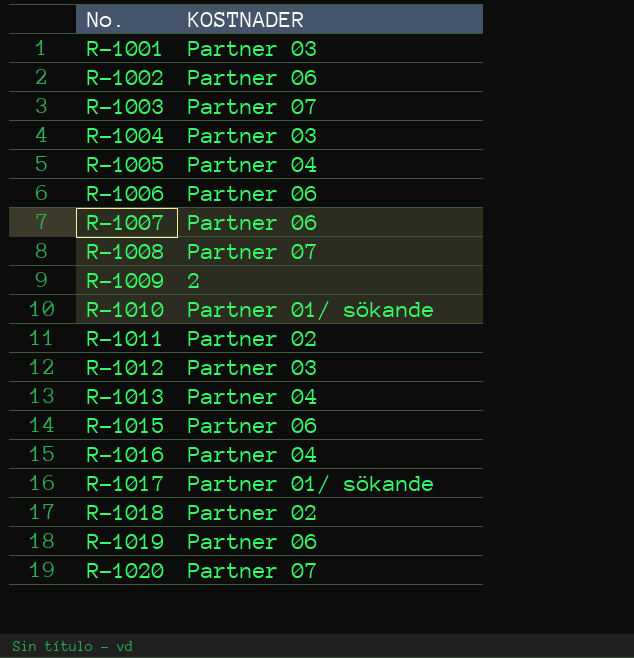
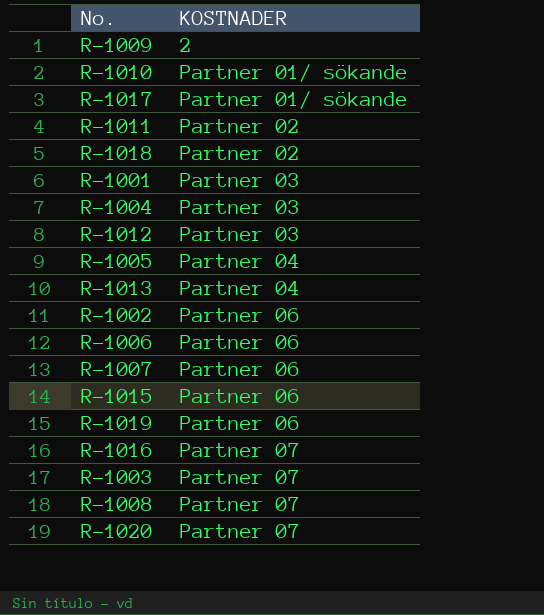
row order: No. ascending -> KOSTNADER ascending
R-1016 | KOSTNADER: Partner 04 -> Partner 07

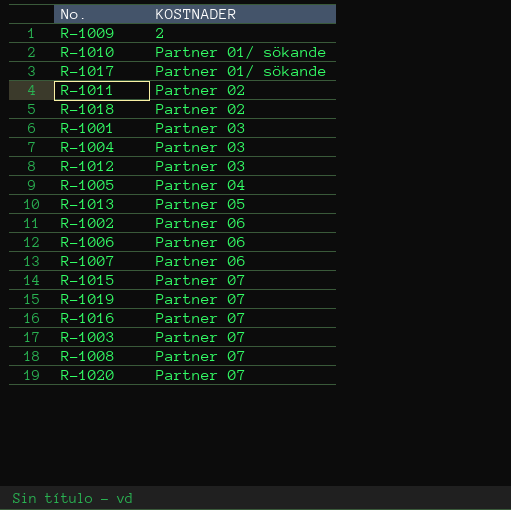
R-1013 | KOSTNADER: Partner 04 -> Partner 05
R-1015 | KOSTNADER: Partner 06 -> Partner 07
R-1019 | KOSTNADER: Partner 06 -> Partner 07

